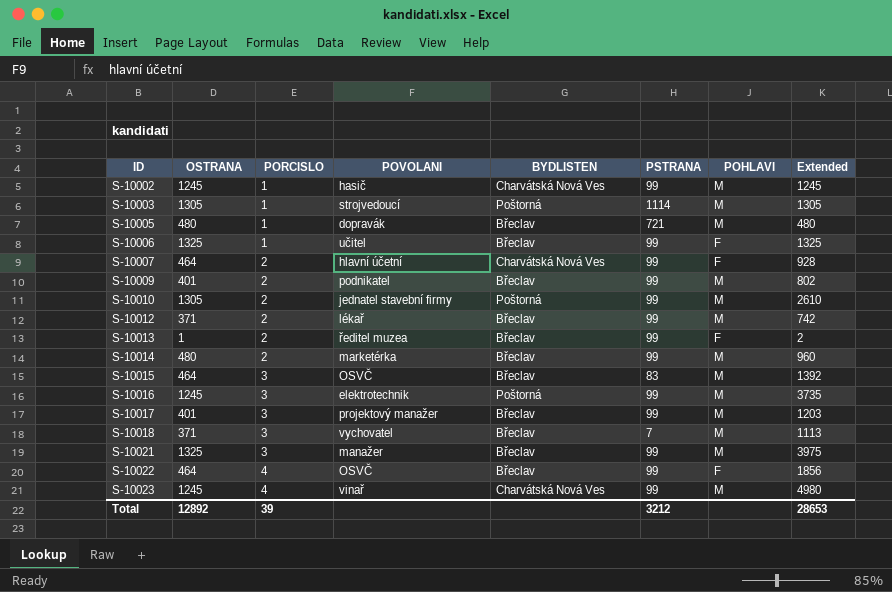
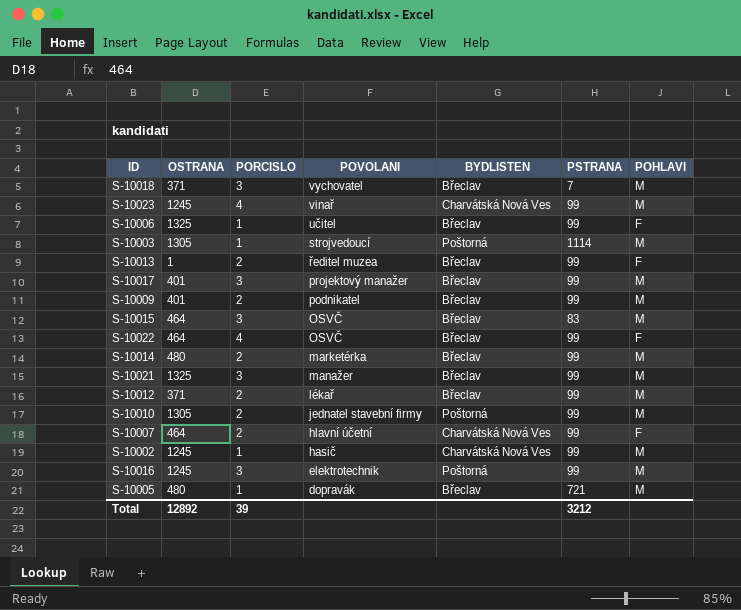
row order: ID ascending -> POVOLANI descending
column Extended | formula: [OSTRANA] * [PORCISLO] -> none

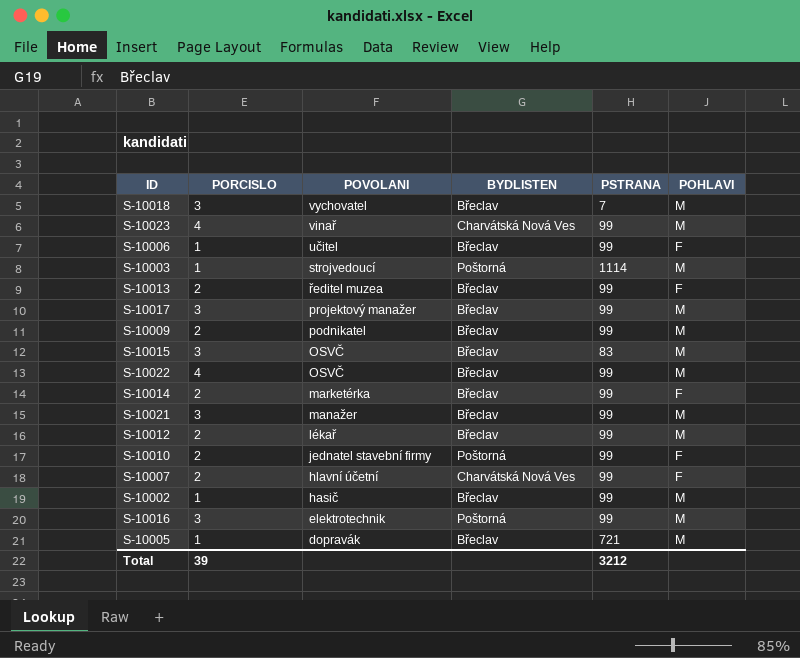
column OSTRANA | position: 2 -> none
S-10022 | POHLAVI: F -> M
S-10014 | POHLAVI: M -> F
S-10010 | POHLAVI: M -> F
S-10002 | BYDLISTEN: Charvátská Nová Ves -> Břeclav

